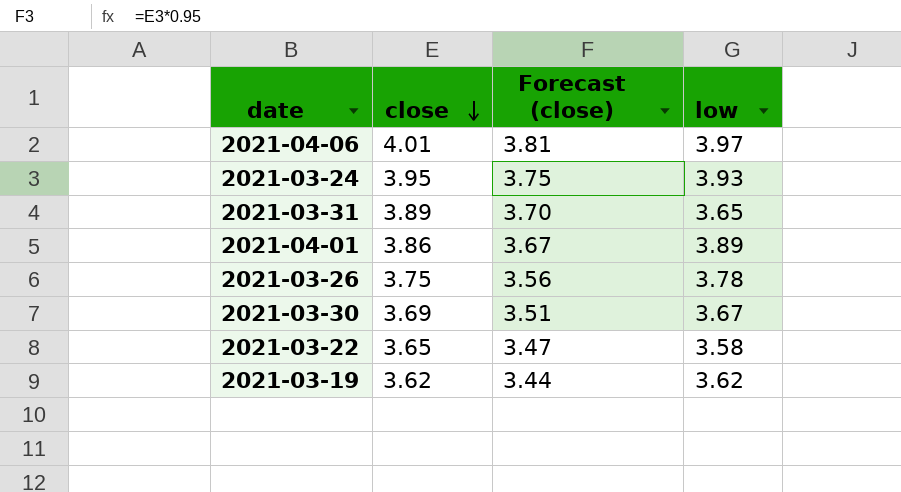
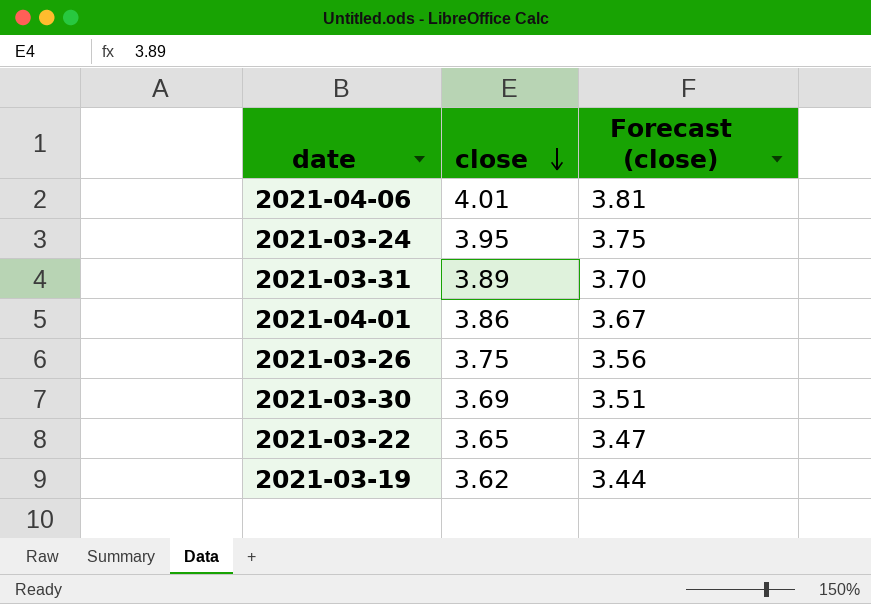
column low | position: 4 -> none

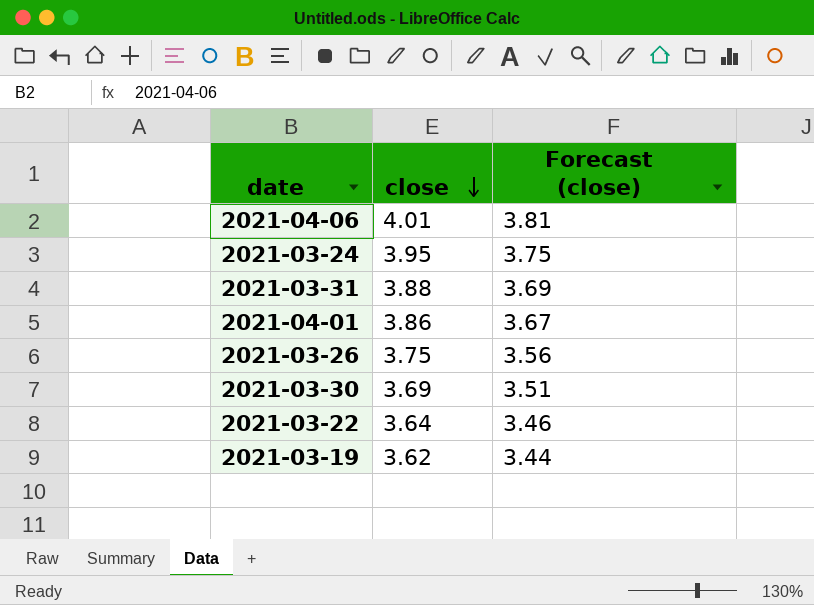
2021-03-31 | close: 3.89 -> 3.88
2021-03-31 | Forecast (close): 3.70 -> 3.69
2021-03-22 | close: 3.65 -> 3.64
2021-03-22 | Forecast (close): 3.47 -> 3.46

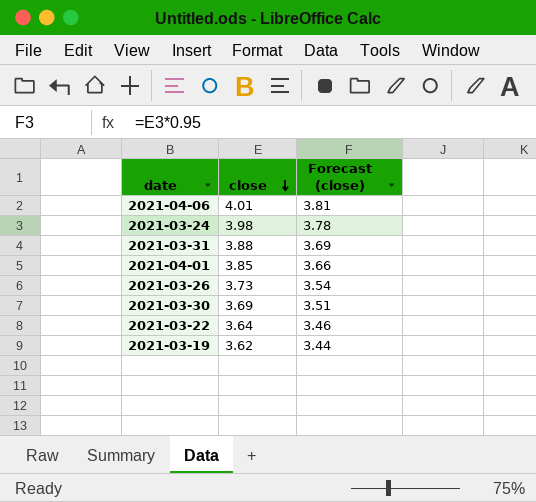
2021-03-24 | close: 3.95 -> 3.98
2021-03-24 | Forecast (close): 3.75 -> 3.78
2021-04-01 | close: 3.86 -> 3.85
2021-04-01 | Forecast (close): 3.67 -> 3.66
2021-03-26 | close: 3.75 -> 3.73
2021-03-26 | Forecast (close): 3.56 -> 3.54

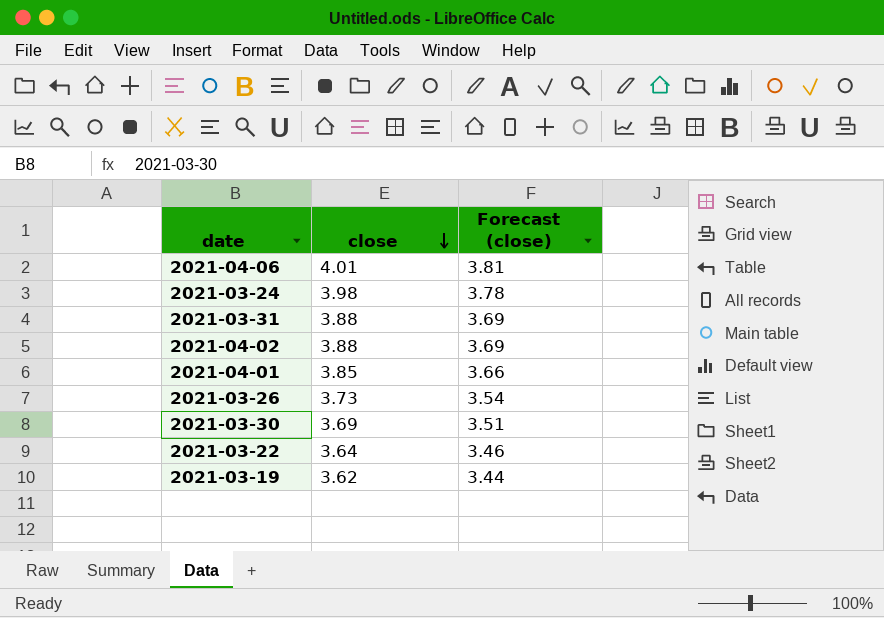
row 2021-04-02: none -> 3.88 | 3.69

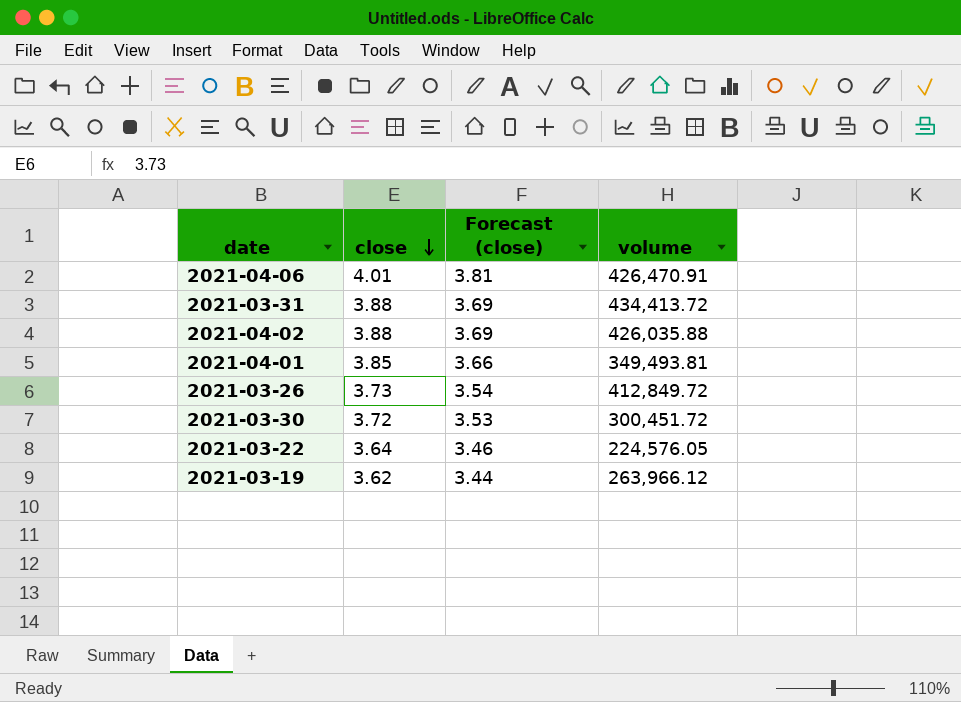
column volume | position: none -> 4
row 2021-03-24: 3.98 | 3.78 -> none
2021-03-30 | close: 3.69 -> 3.72
2021-03-30 | Forecast (close): 3.51 -> 3.53

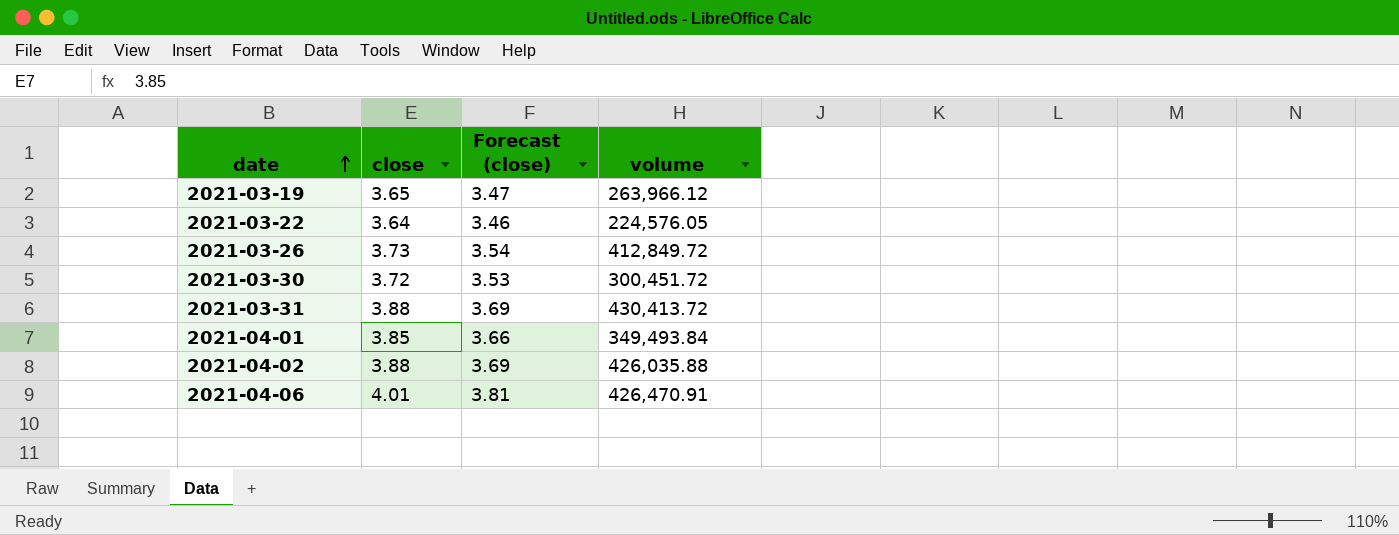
row order: close descending -> date ascending
2021-03-19 | close: 3.62 -> 3.65
2021-03-19 | Forecast (close): 3.44 -> 3.47
2021-03-31 | volume: 434,413.72 -> 430,413.72
2021-04-01 | volume: 349,493.81 -> 349,493.84

